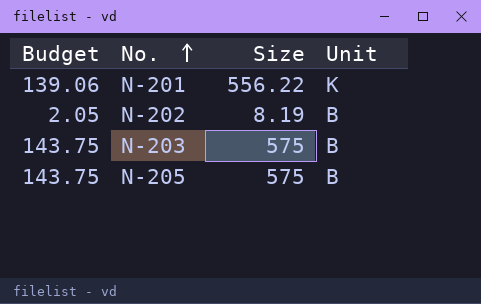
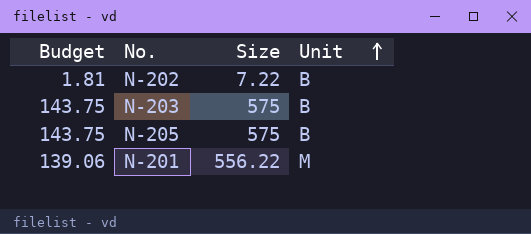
row order: No. ascending -> Unit ascending
N-202 | Budget: 2.05 -> 1.81
N-202 | Size: 8.19 -> 7.22
N-201 | Unit: K -> M

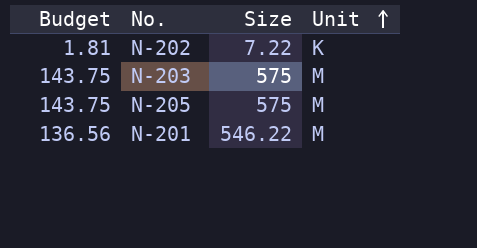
N-202 | Unit: B -> K
N-203 | Unit: B -> M
N-205 | Unit: B -> M
N-201 | Budget: 139.06 -> 136.56
N-201 | Size: 556.22 -> 546.22

